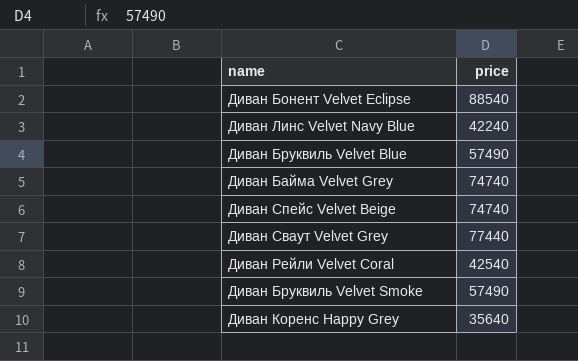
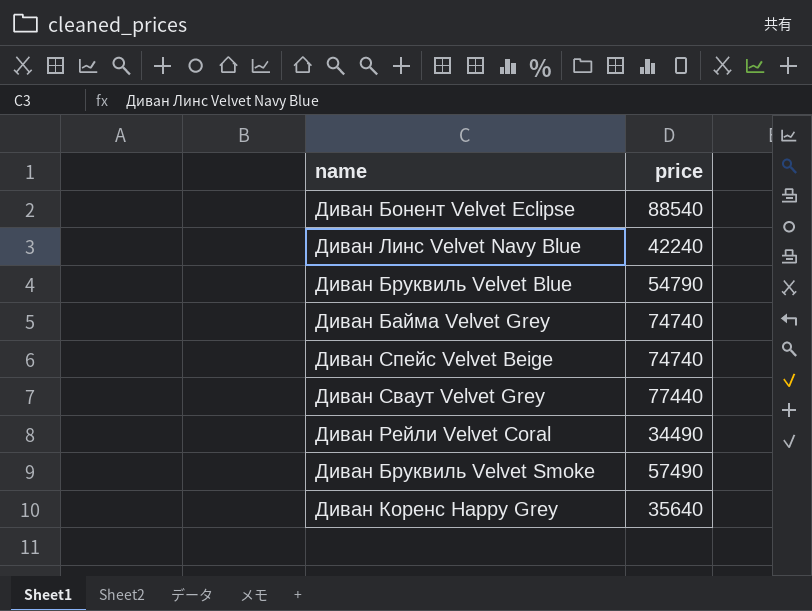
Диван Бруквиль Velvet Blue | price: 57490 -> 54790
Диван Рейли Velvet Coral | price: 42540 -> 34490

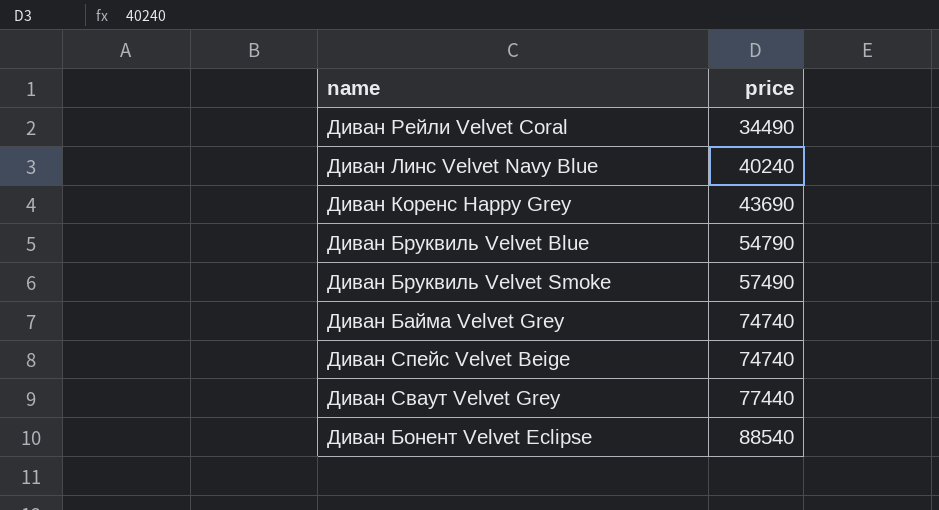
row order: none -> price ascending
Диван Линс Velvet Navy Blue | price: 42240 -> 40240
Диван Коренс Happy Grey | price: 35640 -> 43690

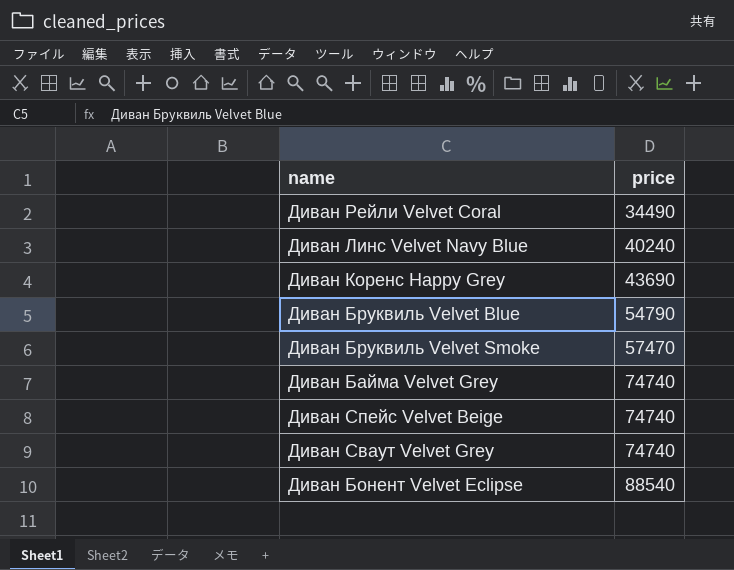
Диван Бруквиль Velvet Smoke | price: 57490 -> 57470
Диван Сваут Velvet Grey | price: 77440 -> 74740

